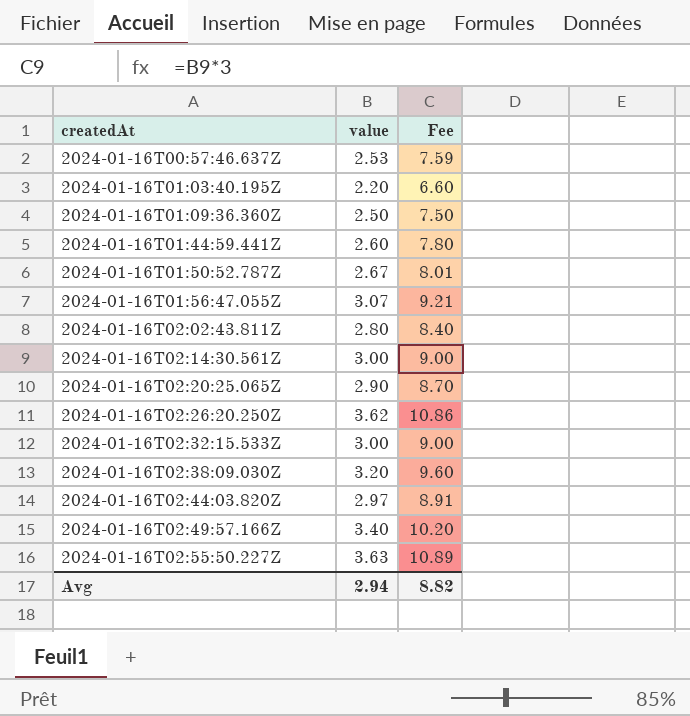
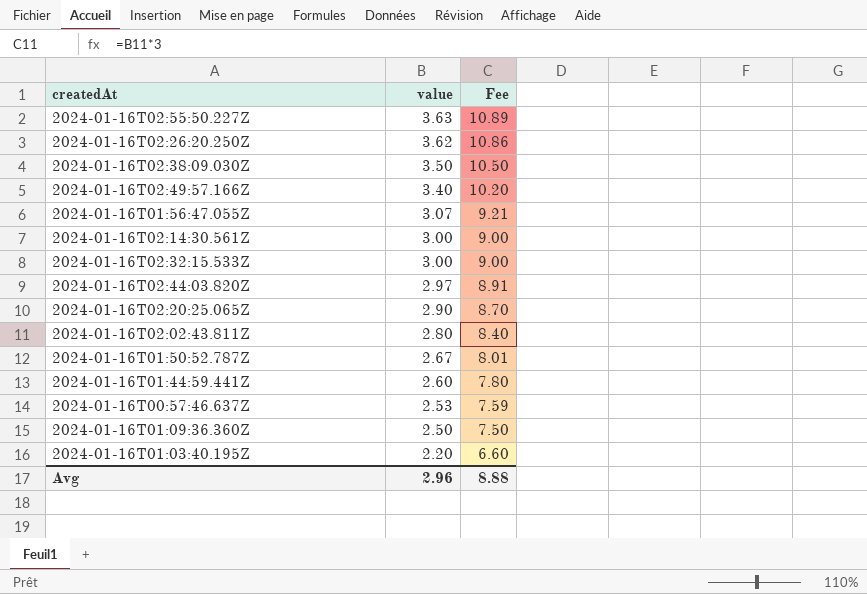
row order: createdAt ascending -> value descending
2024-01-16T02:38:09.030Z | value: 3.20 -> 3.50
2024-01-16T02:38:09.030Z | Fee: 9.60 -> 10.50
Avg | value: 2.94 -> 2.96
Avg | Fee: 8.82 -> 8.88

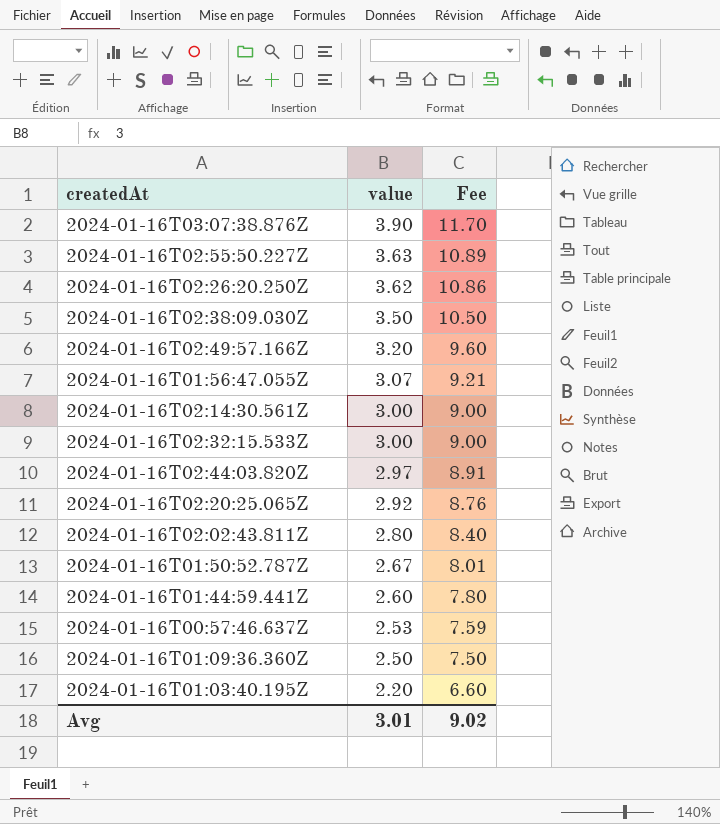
row 2024-01-16T03:07:38.876Z: none -> 3.90 | 11.70
2024-01-16T02:49:57.166Z | value: 3.40 -> 3.20
2024-01-16T02:49:57.166Z | Fee: 10.20 -> 9.60
2024-01-16T02:20:25.065Z | value: 2.90 -> 2.92
2024-01-16T02:20:25.065Z | Fee: 8.70 -> 8.76
Avg | value: 2.96 -> 3.01
Avg | Fee: 8.88 -> 9.02

